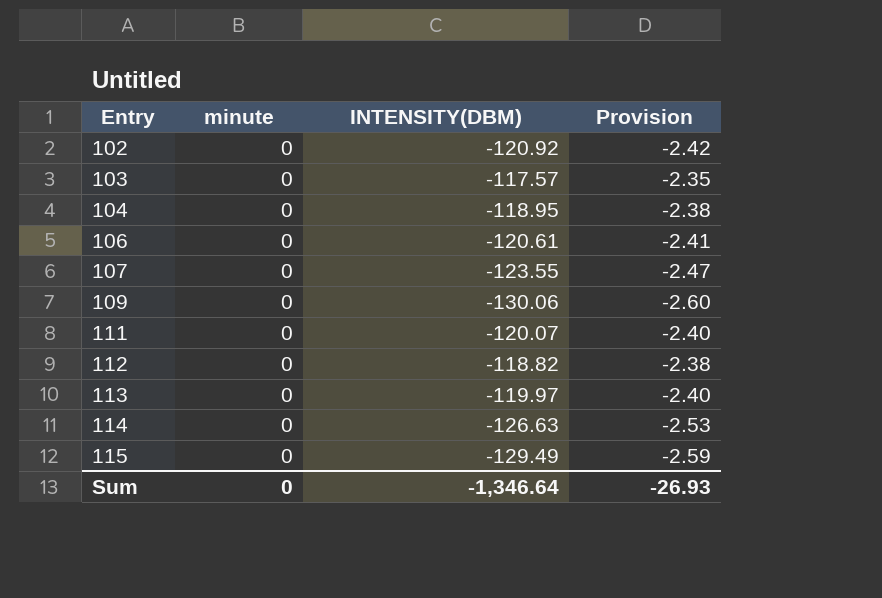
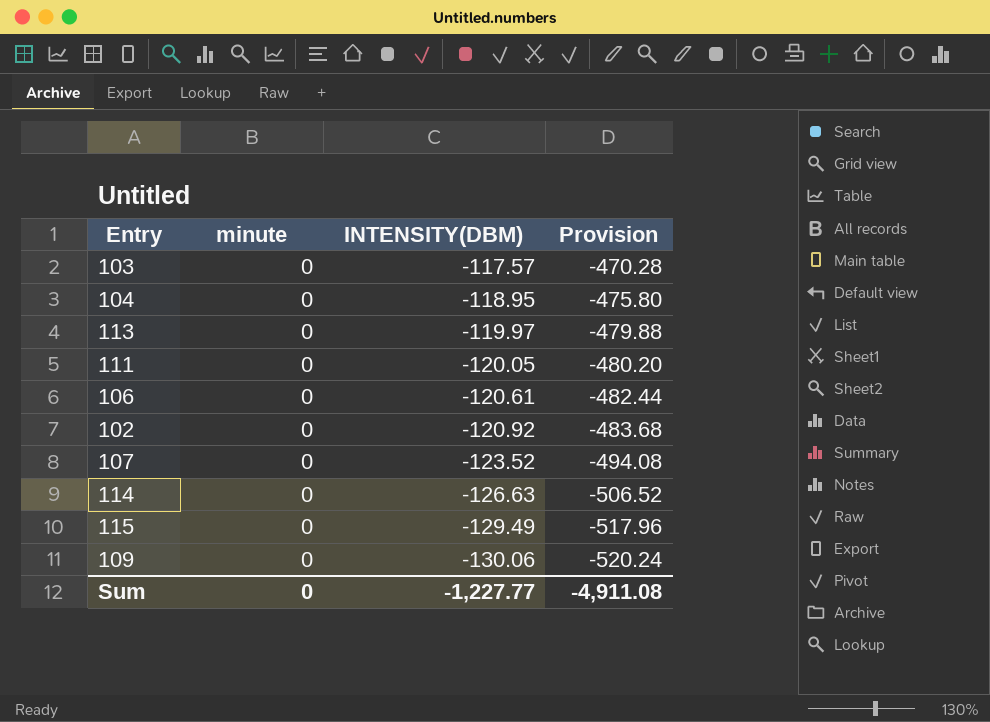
row order: Entry ascending -> INTENSITY(DBM) descending
column Provision | formula: [INTENSITY(DBM)] * 0.02 -> [INTENSITY(DBM)] * 4
row 112: 0 | -118.82 | -2.38 -> none
111 | INTENSITY(DBM): -120.07 -> -120.05
107 | INTENSITY(DBM): -123.55 -> -123.52
Sum | INTENSITY(DBM): -1,346.64 -> -1,227.77
Sum | Provision: -26.93 -> -4,911.08

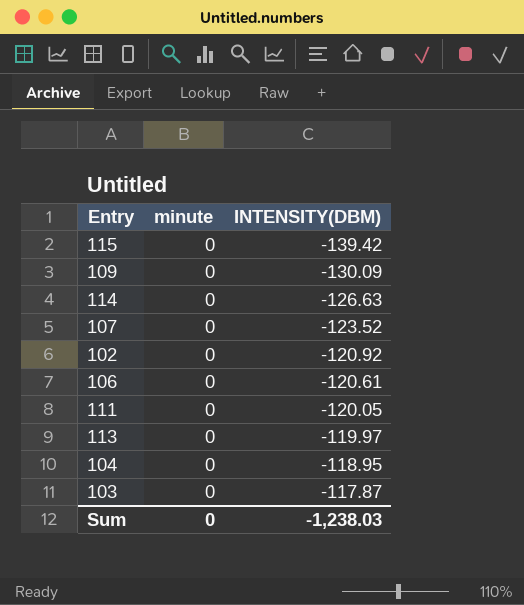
row order: INTENSITY(DBM) descending -> INTENSITY(DBM) ascending
column Provision | formula: [INTENSITY(DBM)] * 4 -> none
115 | INTENSITY(DBM): -129.49 -> -139.42
109 | INTENSITY(DBM): -130.06 -> -130.09
103 | INTENSITY(DBM): -117.57 -> -117.87
Sum | INTENSITY(DBM): -1,227.77 -> -1,238.03

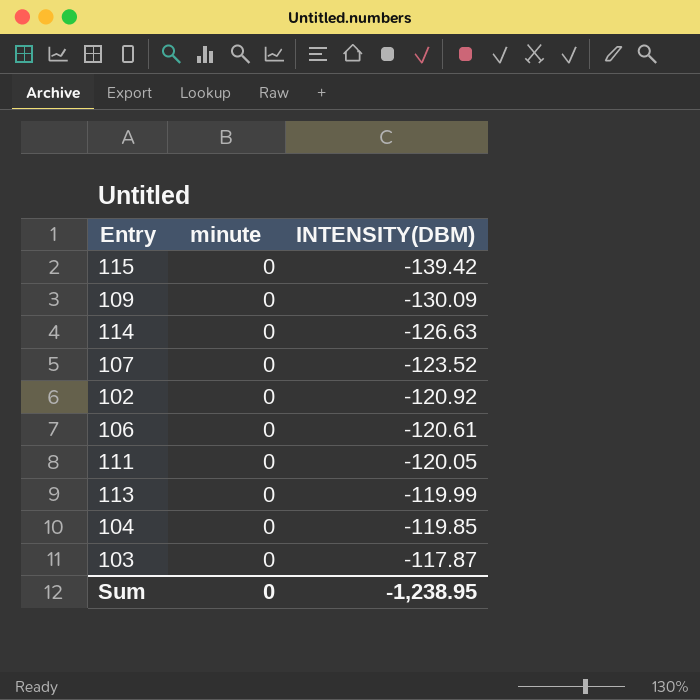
113 | INTENSITY(DBM): -119.97 -> -119.99
104 | INTENSITY(DBM): -118.95 -> -119.85
Sum | INTENSITY(DBM): -1,238.03 -> -1,238.95

